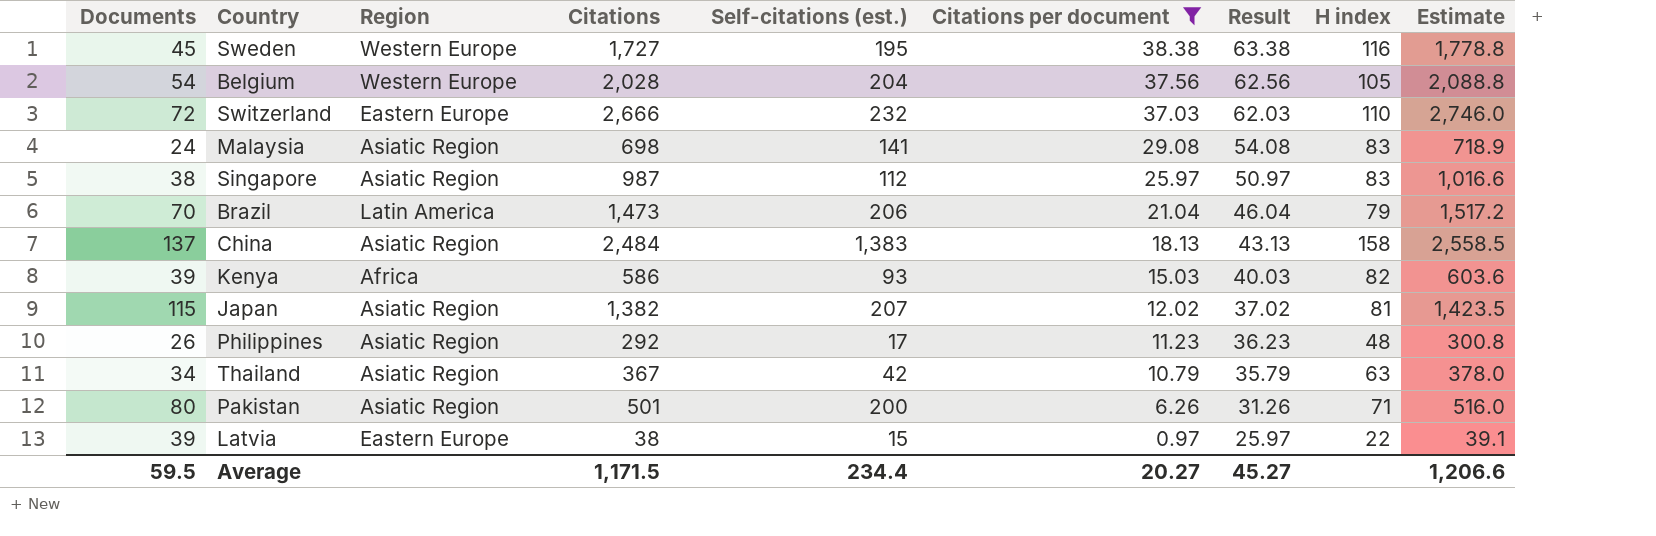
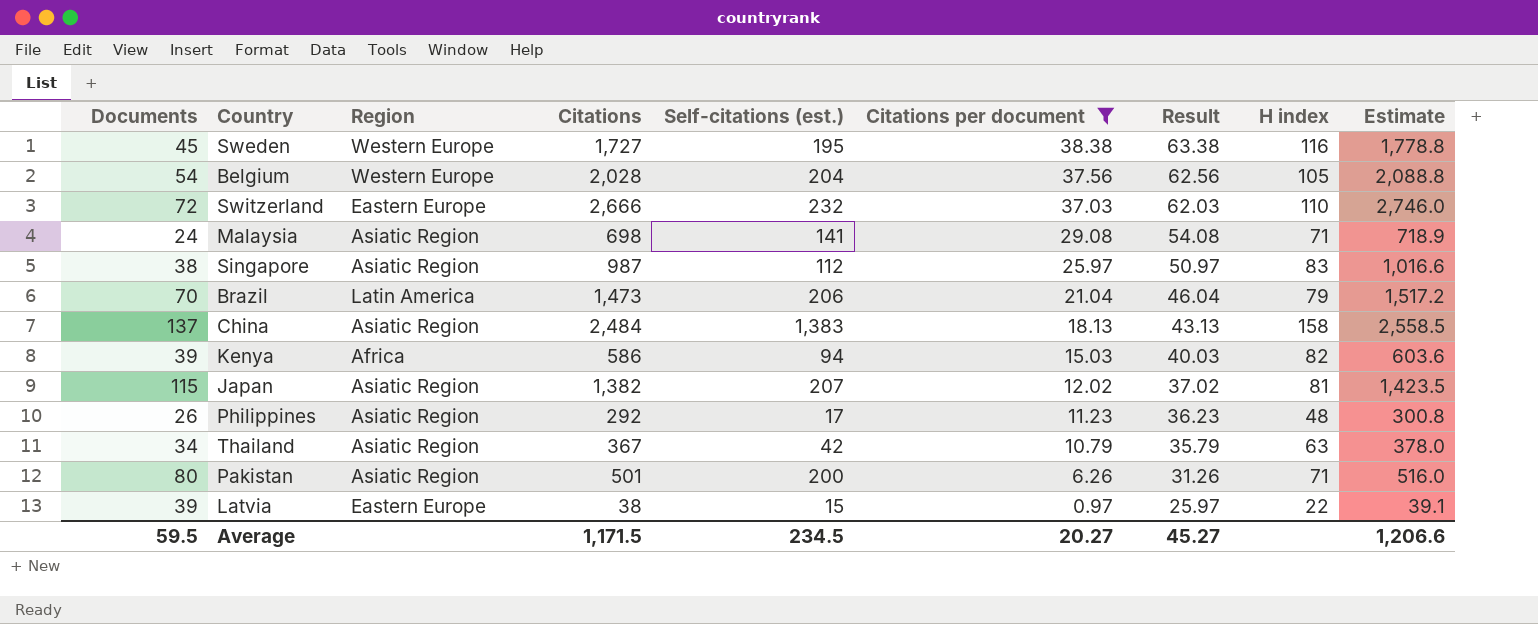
Malaysia | H index: 83 -> 71
Kenya | Self-citations (est.): 93 -> 94
Average | Self-citations (est.): 234.4 -> 234.5

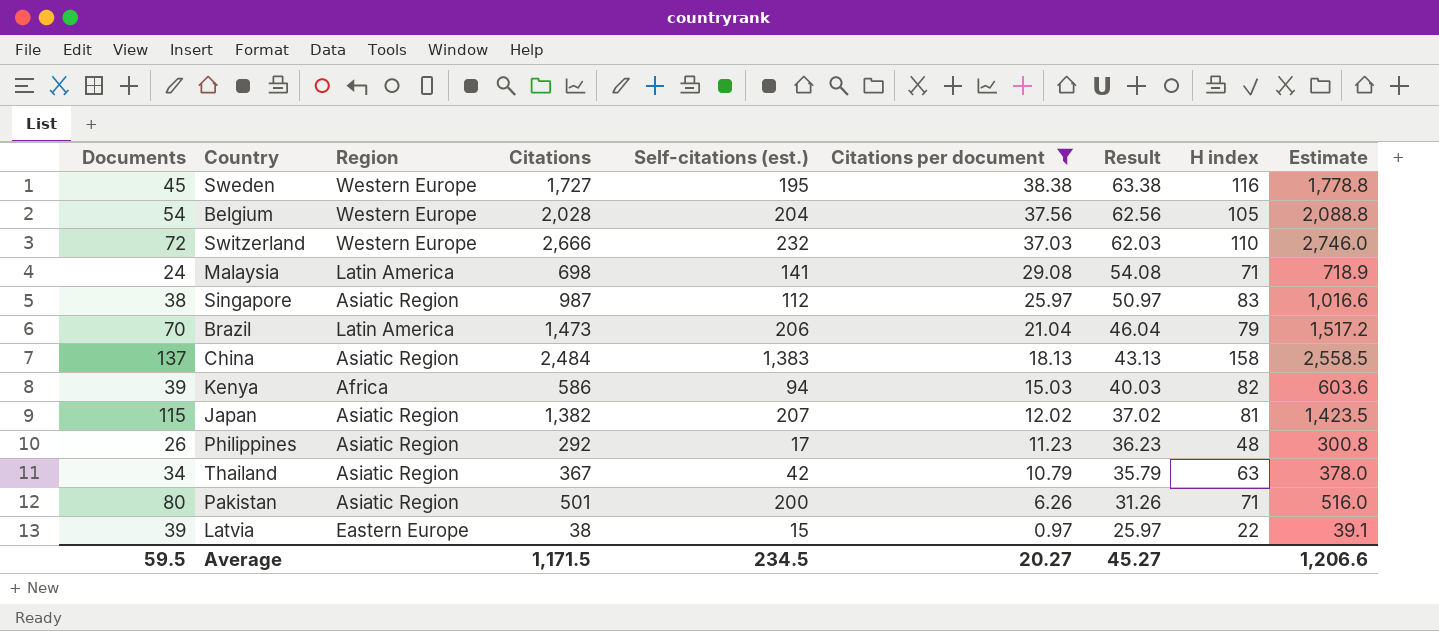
Switzerland | Region: Eastern Europe -> Western Europe
Malaysia | Region: Asiatic Region -> Latin America

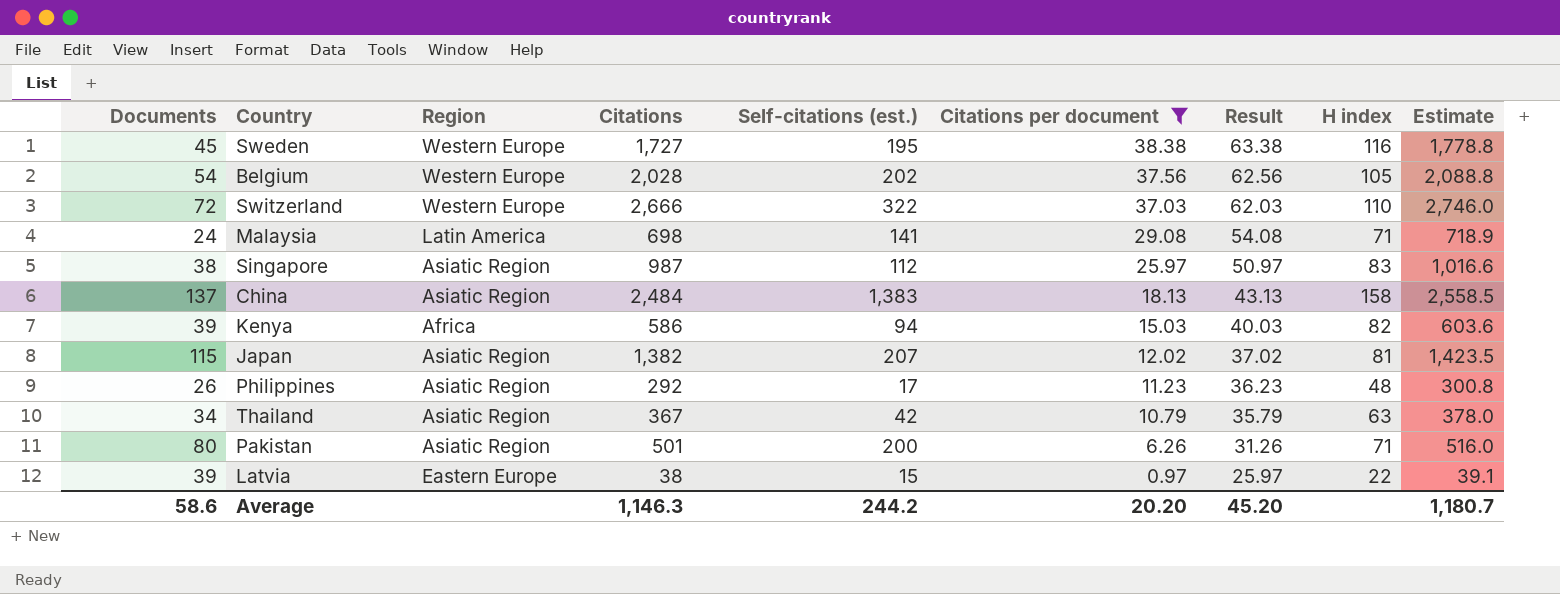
row Brazil: 70 | Latin America | 1,473 | 206 | 21.04 | 46.04 | 79 | 1,517.2 -> none
Belgium | Self-citations (est.): 204 -> 202
Switzerland | Self-citations (est.): 232 -> 322
Average | Documents: 59.5 -> 58.6
Average | Citations: 1,171.5 -> 1,146.3
Average | Self-citations (est.): 234.5 -> 244.2
Average | Citations per document: 20.27 -> 20.20
Average | Result: 45.27 -> 45.20
Average | Estimate: 1,206.6 -> 1,180.7

